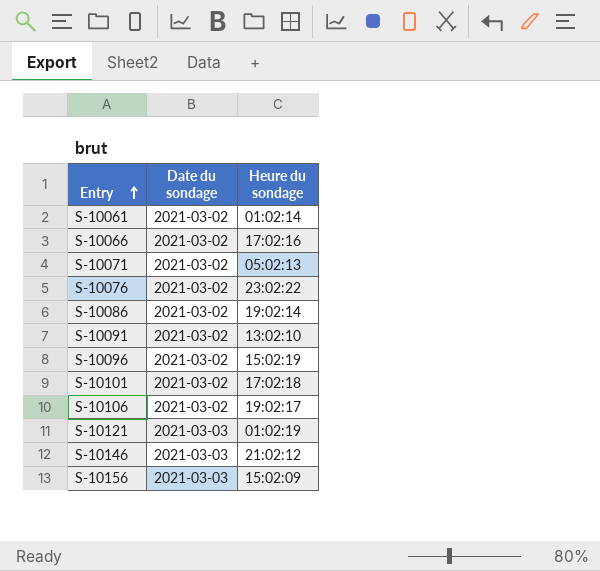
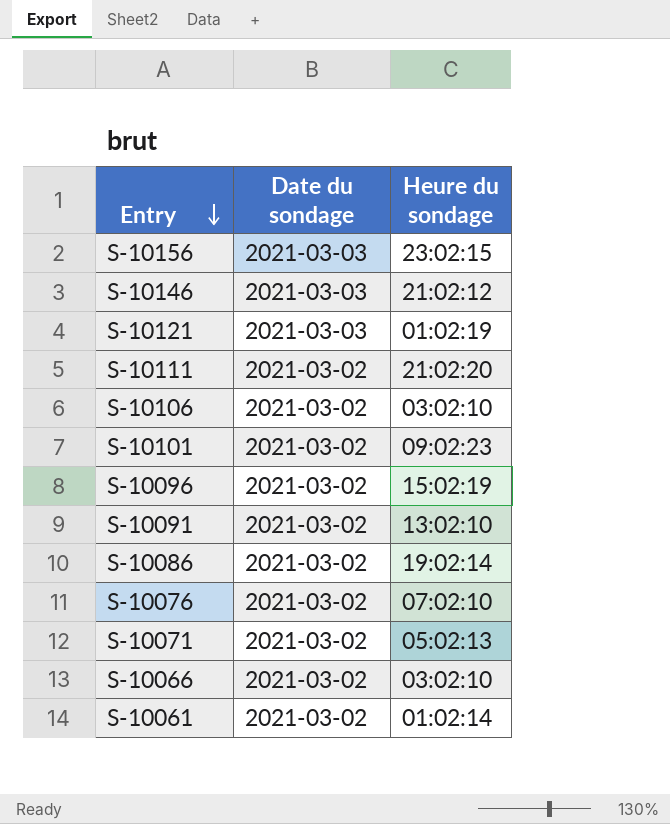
row order: Entry ascending -> Entry descending
S-10156 | Heure du sondage: 15:02:09 -> 23:02:15
row S-10111: none -> 2021-03-02 | 21:02:20
S-10106 | Heure du sondage: 19:02:17 -> 03:02:10
S-10101 | Heure du sondage: 17:02:18 -> 09:02:23
S-10076 | Heure du sondage: 23:02:22 -> 07:02:10
S-10066 | Heure du sondage: 17:02:16 -> 03:02:10

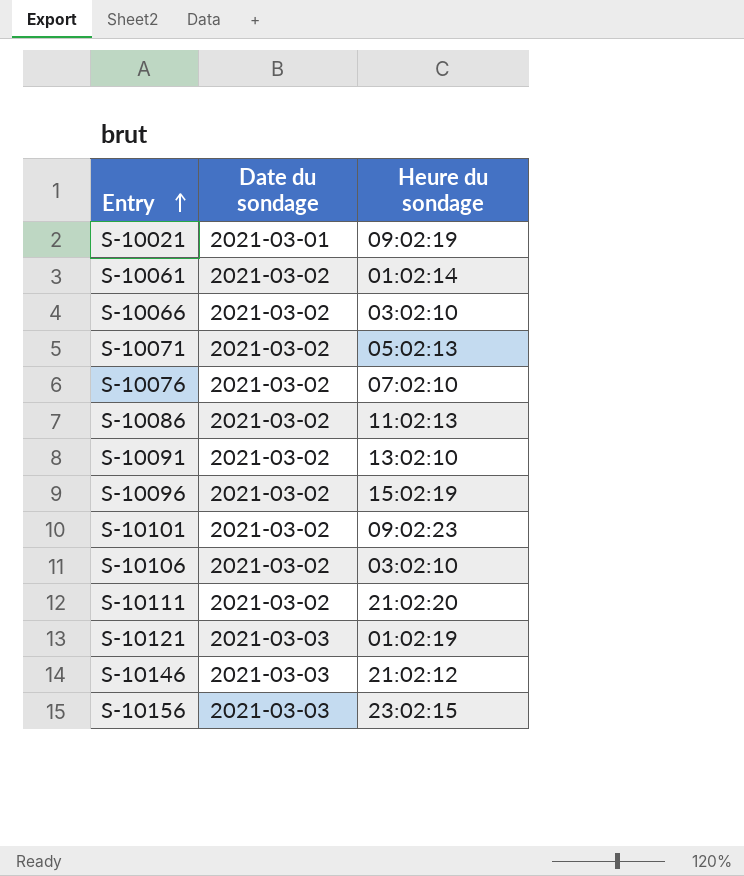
row order: Entry descending -> Entry ascending
row S-10021: none -> 2021-03-01 | 09:02:19
S-10086 | Heure du sondage: 19:02:14 -> 11:02:13

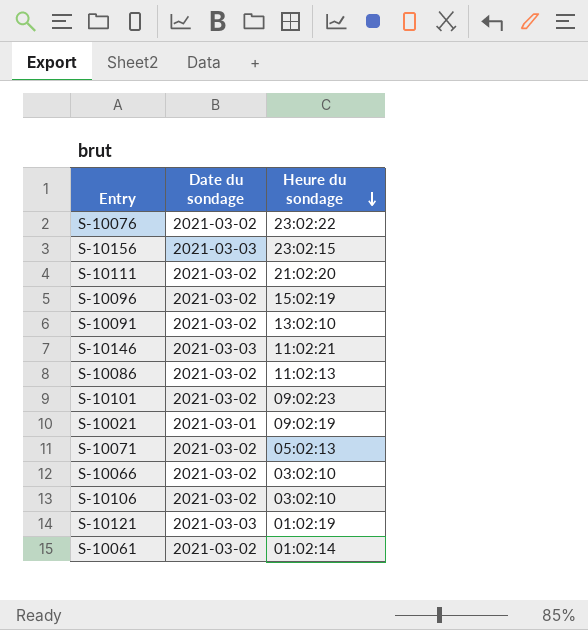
row order: Entry ascending -> Heure du sondage descending
S-10076 | Heure du sondage: 07:02:10 -> 23:02:22
S-10146 | Heure du sondage: 21:02:12 -> 11:02:21

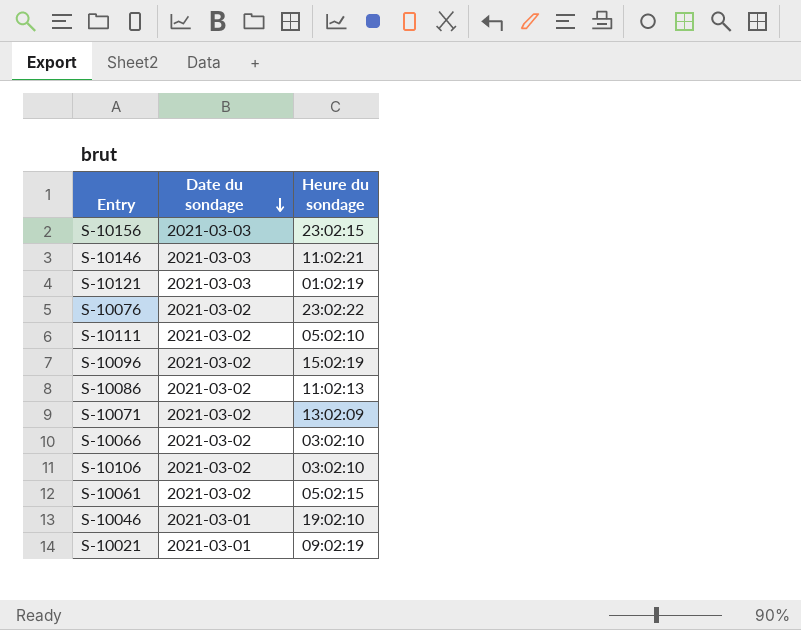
row order: Heure du sondage descending -> Date du sondage descending
row S-10091: 2021-03-02 | 13:02:10 -> none
row S-10101: 2021-03-02 | 09:02:23 -> none
S-10111 | Heure du sondage: 21:02:20 -> 05:02:10
S-10071 | Heure du sondage: 05:02:13 -> 13:02:09
S-10061 | Heure du sondage: 01:02:14 -> 05:02:15
row S-10046: none -> 2021-03-01 | 19:02:10

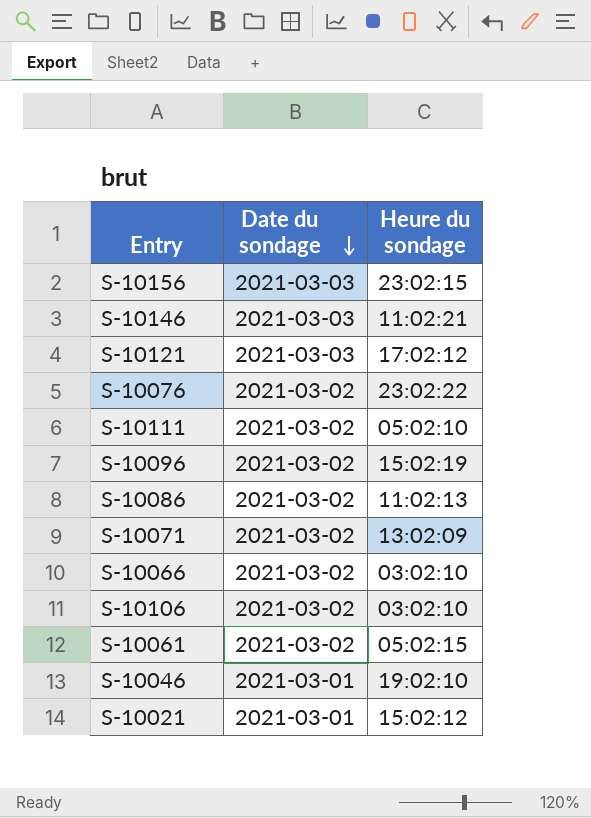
S-10121 | Heure du sondage: 01:02:19 -> 17:02:12
S-10021 | Heure du sondage: 09:02:19 -> 15:02:12

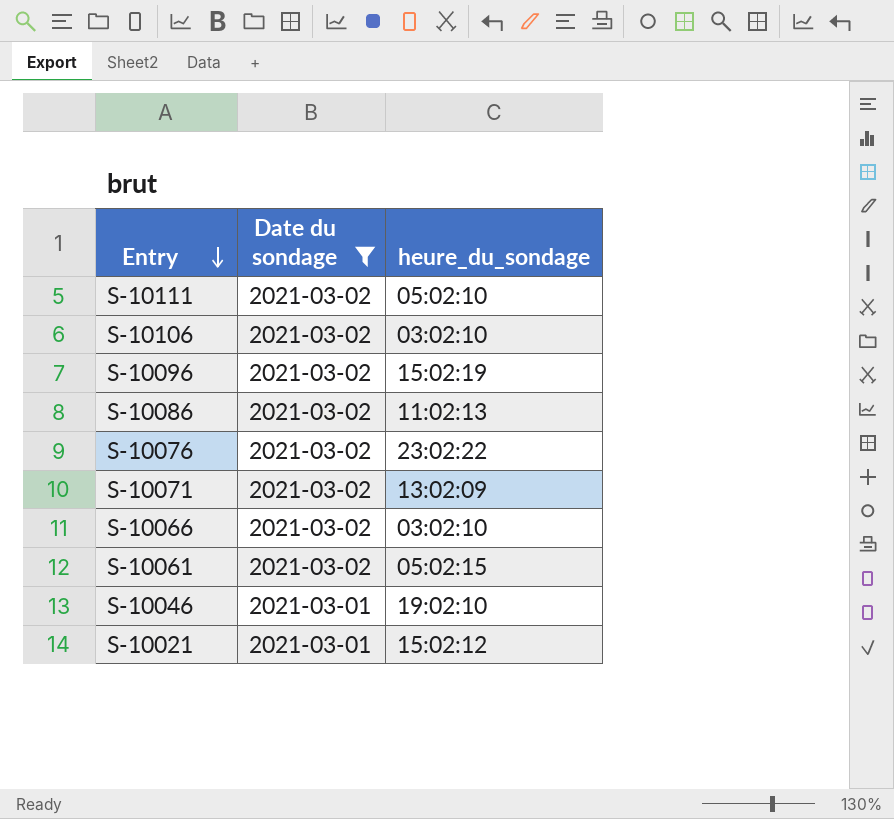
filter: none -> Date du sondage != 2021-03-03
row order: Date du sondage descending -> Entry descending
column name: Heure du sondage -> heure_du_sondage

